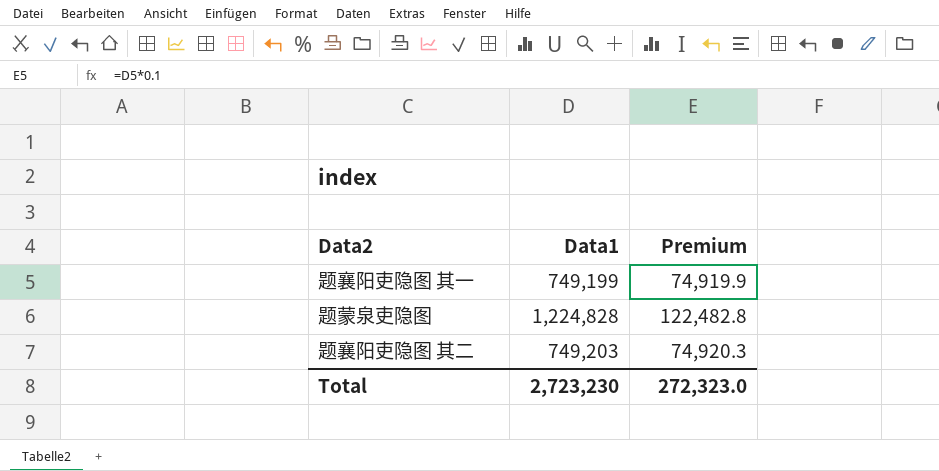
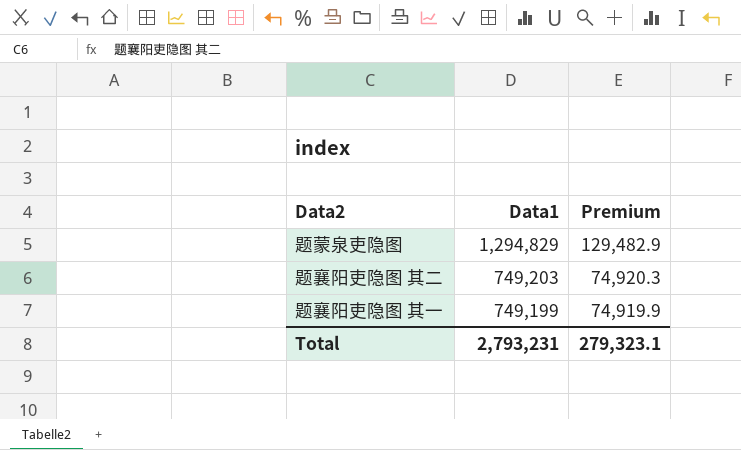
row order: none -> Data1 descending
题蒙泉吏隐图 | Data1: 1,224,828 -> 1,294,829
题蒙泉吏隐图 | Premium: 122,482.8 -> 129,482.9
Total | Data1: 2,723,230 -> 2,793,231
Total | Premium: 272,323.0 -> 279,323.1

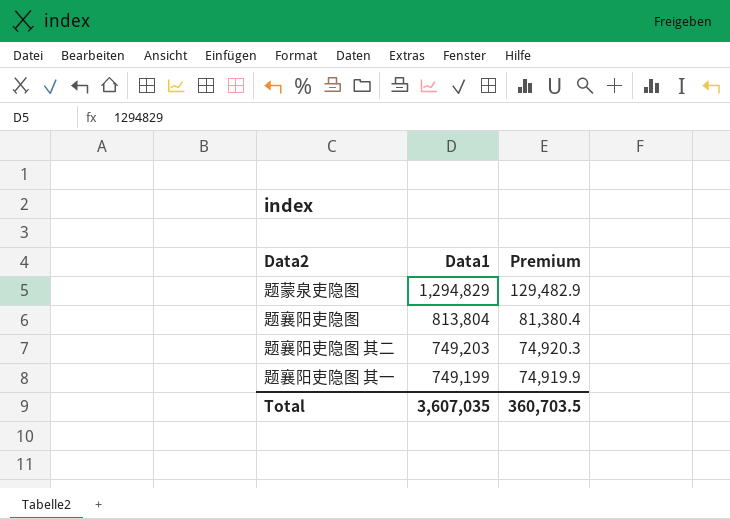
row 题襄阳吏隐图: none -> 813,804 | 81,380.4
Total | Data1: 2,793,231 -> 3,607,035
Total | Premium: 279,323.1 -> 360,703.5

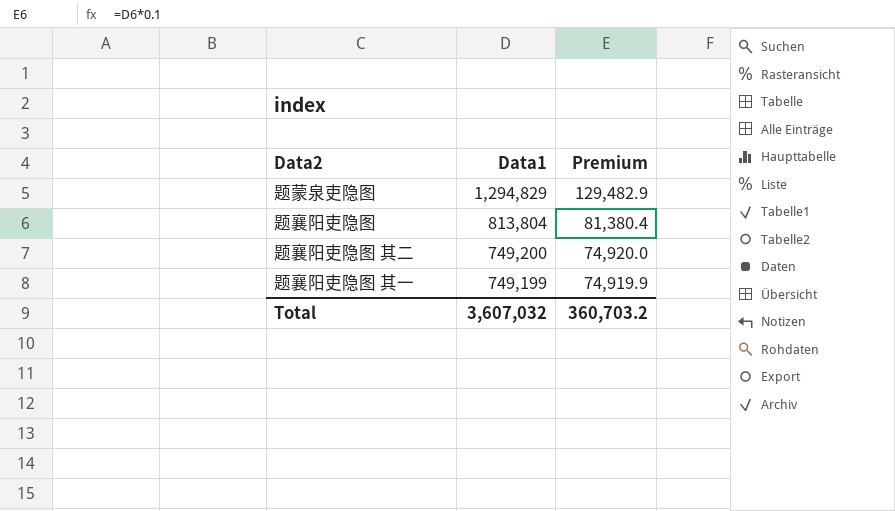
题襄阳吏隐图 其二 | Data1: 749,203 -> 749,200
题襄阳吏隐图 其二 | Premium: 74,920.3 -> 74,920.0
Total | Data1: 3,607,035 -> 3,607,032
Total | Premium: 360,703.5 -> 360,703.2

